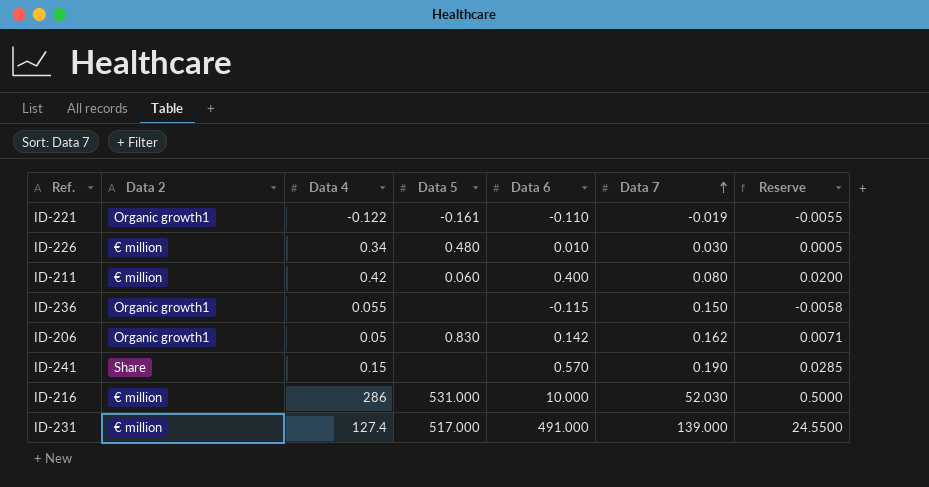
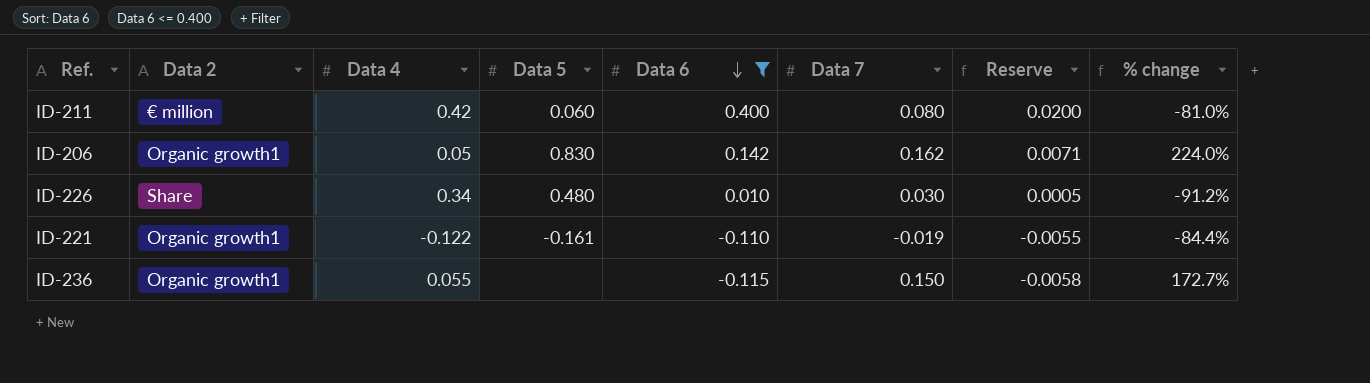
filter: none -> Data 6 <= 0.400
row order: Data 7 ascending -> Data 6 descending
column % change | formula: none -> ([Data 7] - [Data 4]) / [Data 4]
ID-226 | Data 2: € million -> Share

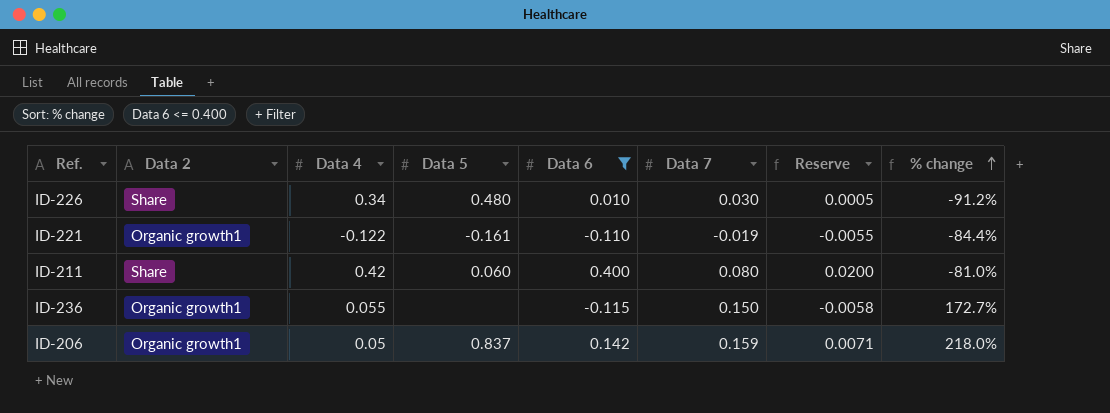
row order: Data 6 descending -> % change ascending
ID-211 | Data 2: € million -> Share
ID-206 | Data 5: 0.830 -> 0.837
ID-206 | Data 7: 0.162 -> 0.159
ID-206 | % change: 224.0% -> 218.0%

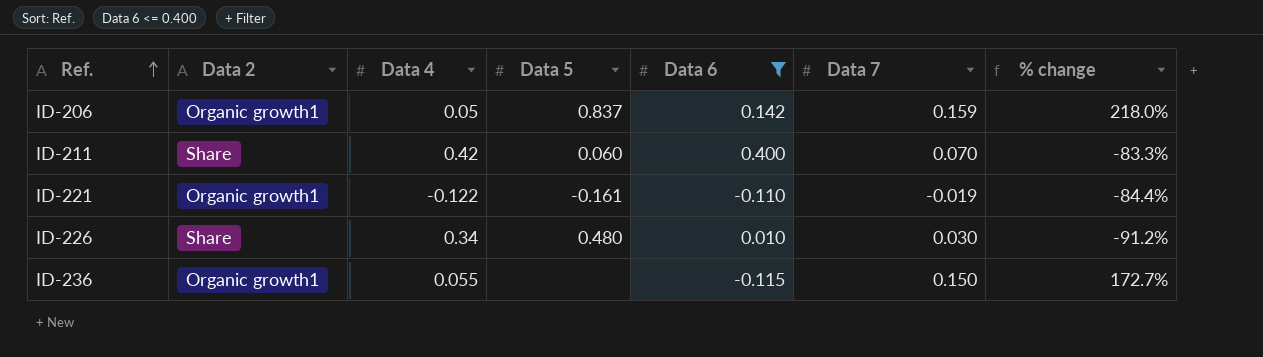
row order: % change ascending -> Ref. ascending
column Reserve | formula: [Data 6] * 0.05 -> none
ID-211 | Data 7: 0.080 -> 0.070
ID-211 | % change: -81.0% -> -83.3%

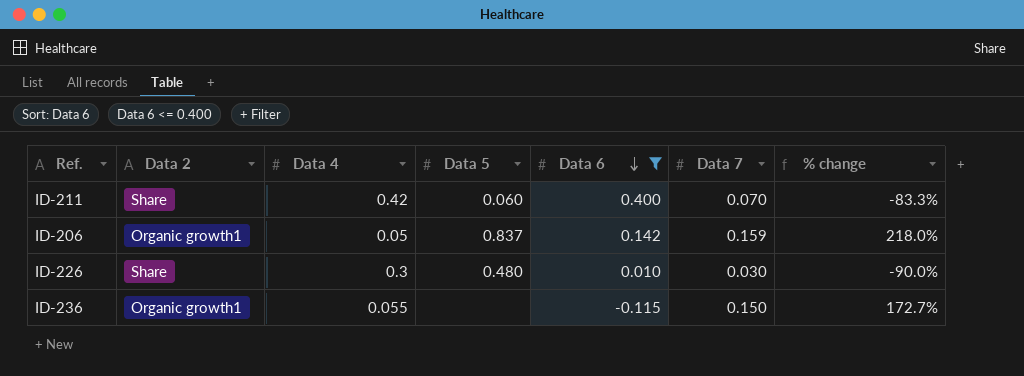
row order: Ref. ascending -> Data 6 descending
row ID-221: Organic growth1 | -0.122 | -0.161 | -0.110 | -0.019 | -84.4% -> none
ID-226 | Data 4: 0.34 -> 0.3
ID-226 | % change: -91.2% -> -90.0%

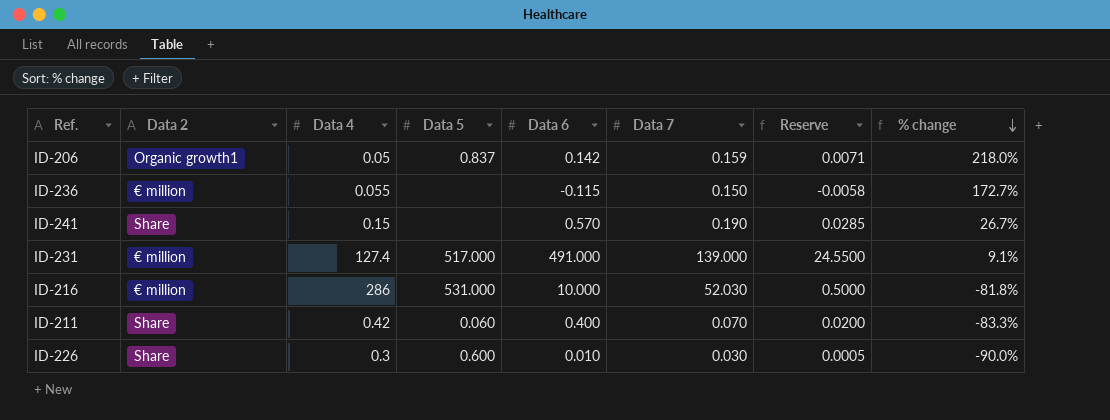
filter: Data 6 <= 0.400 -> none
row order: Data 6 descending -> % change descending
column Reserve | formula: none -> [Data 6] * 0.05
ID-236 | Data 2: Organic growth1 -> € million
ID-226 | Data 5: 0.480 -> 0.600

